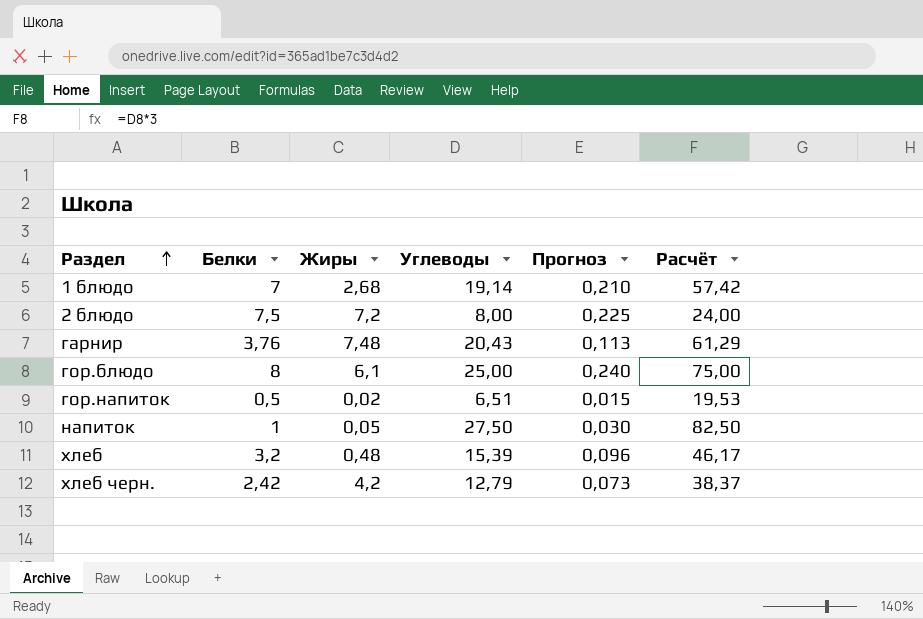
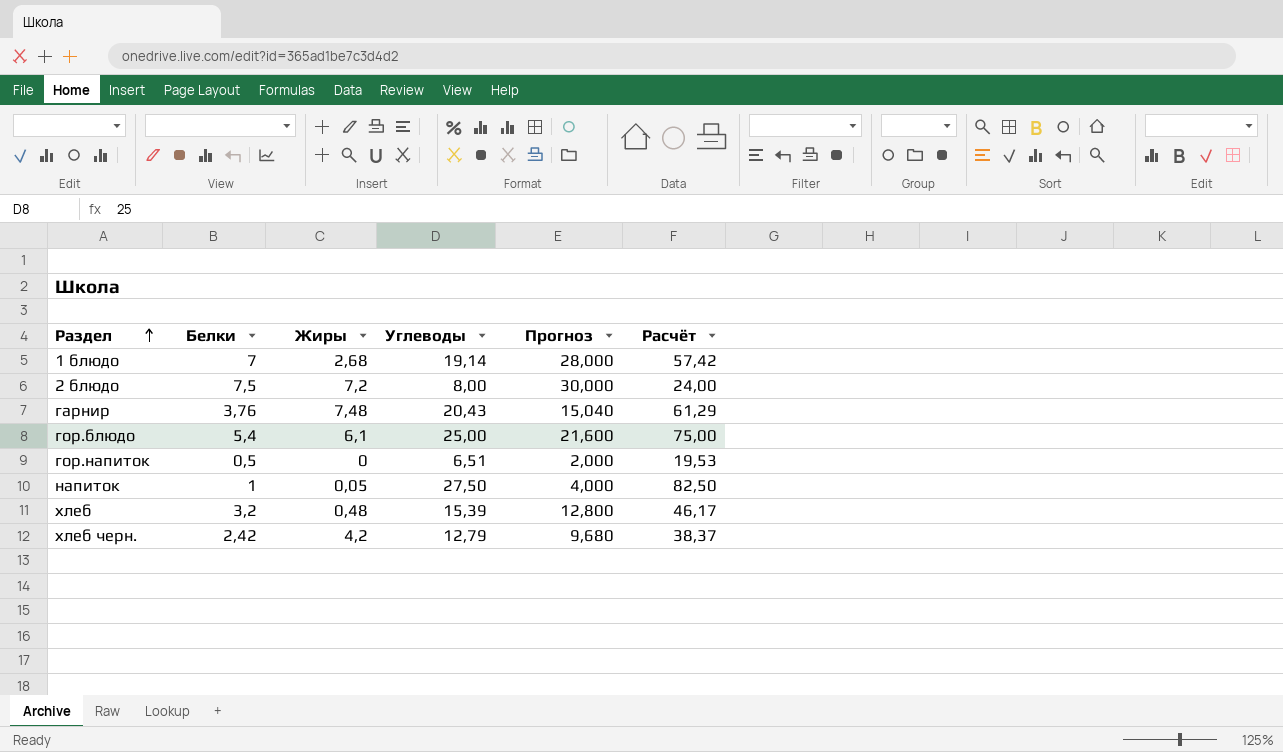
column Прогноз | formula: [Белки] * 0,03 -> [Белки] * 4
гор.блюдо | Белки: 8 -> 5,4
гор.напиток | Жиры: 0,02 -> 0

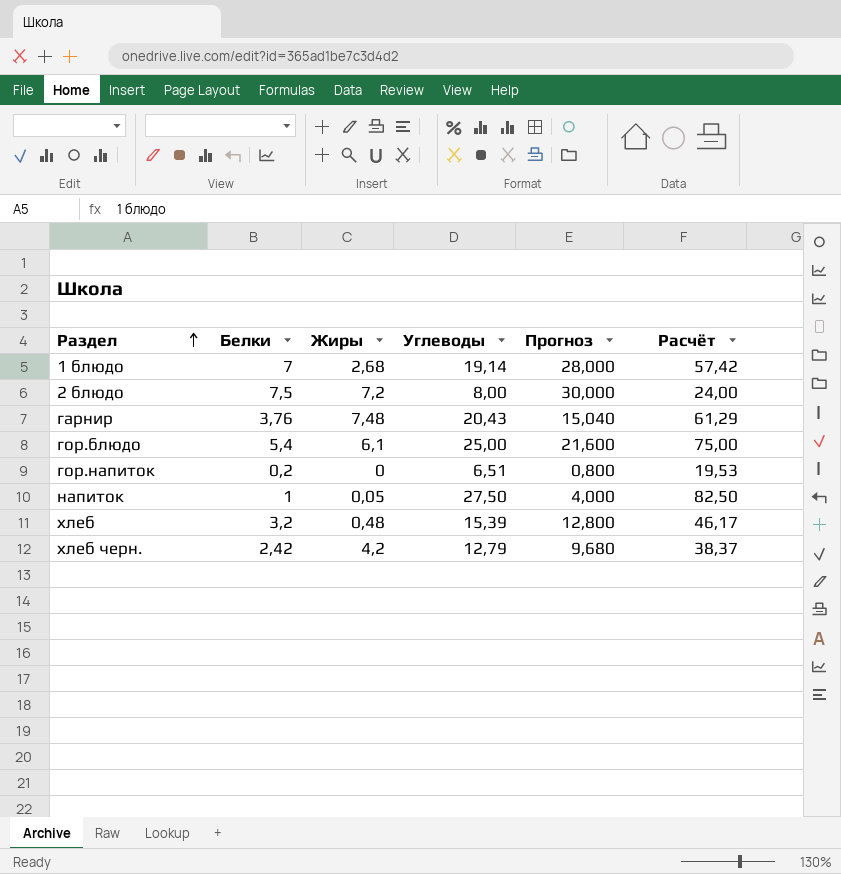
гор.напиток | Белки: 0,5 -> 0,2
гор.напиток | Прогноз: 2,000 -> 0,800

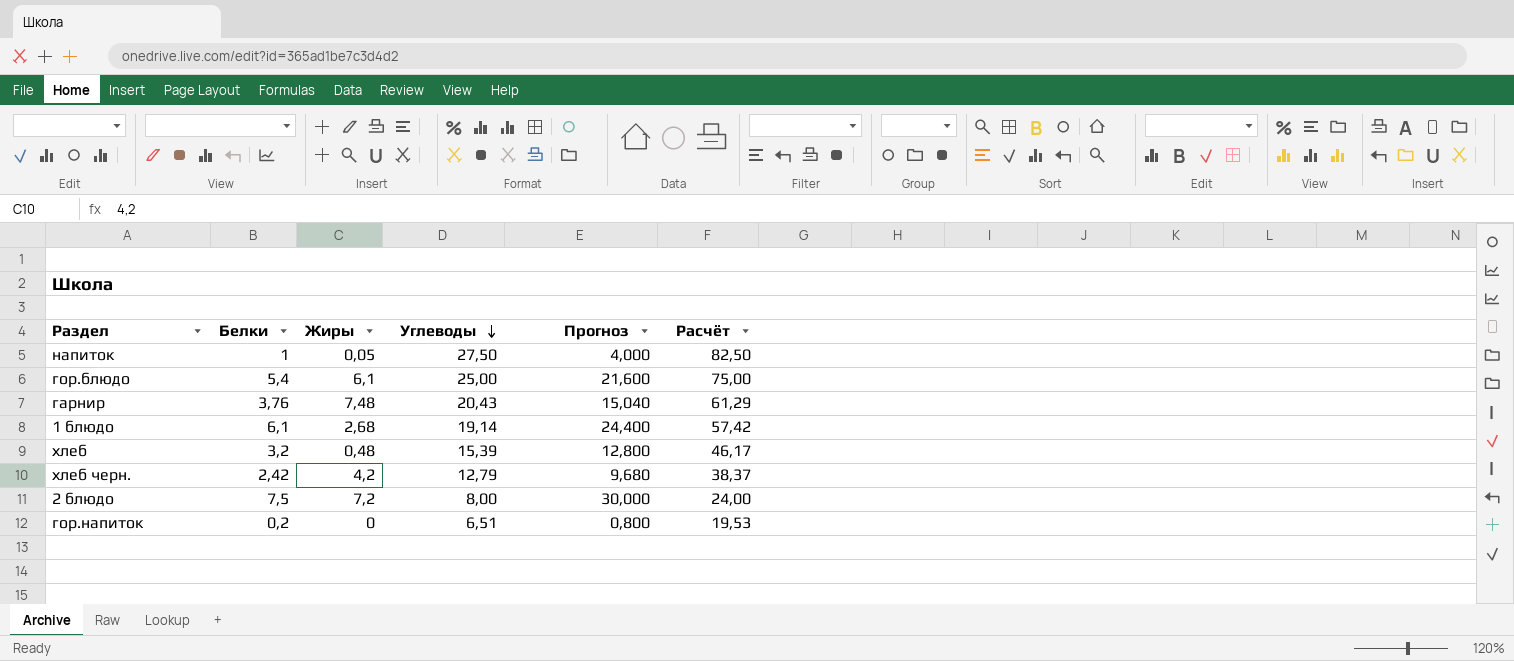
row order: Раздел ascending -> Углеводы descending
1 блюдо | Белки: 7 -> 6,1
1 блюдо | Прогноз: 28,000 -> 24,400

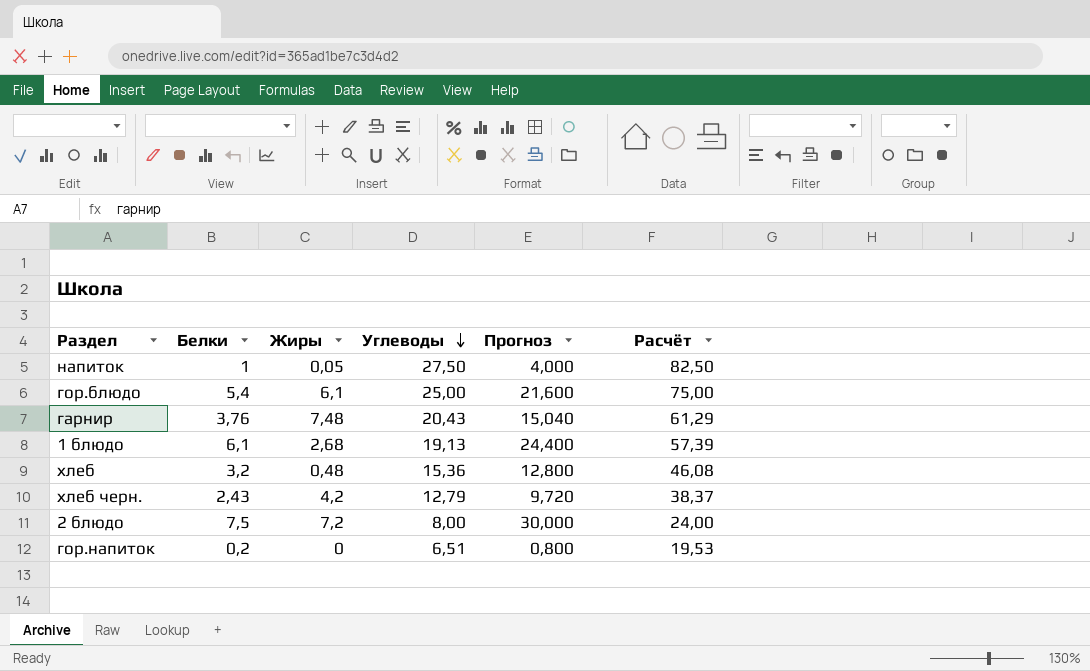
1 блюдо | Углеводы: 19,14 -> 19,13
1 блюдо | Расчёт: 57,42 -> 57,39
хлеб | Углеводы: 15,39 -> 15,36
хлеб | Расчёт: 46,17 -> 46,08
хлеб черн. | Белки: 2,42 -> 2,43
хлеб черн. | Прогноз: 9,680 -> 9,720

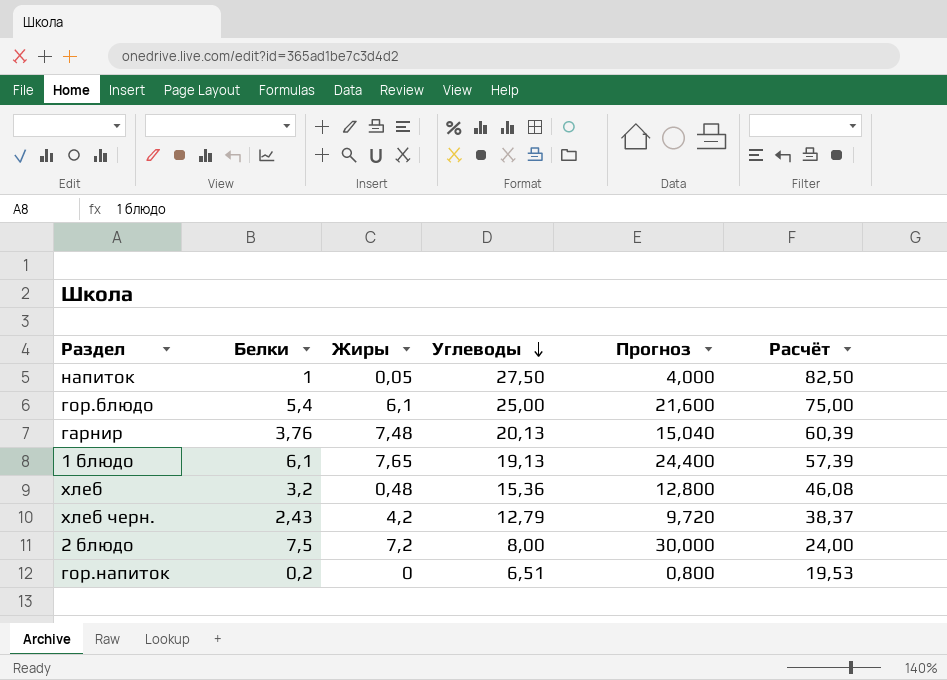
гарнир | Углеводы: 20,43 -> 20,13
гарнир | Расчёт: 61,29 -> 60,39
1 блюдо | Жиры: 2,68 -> 7,65

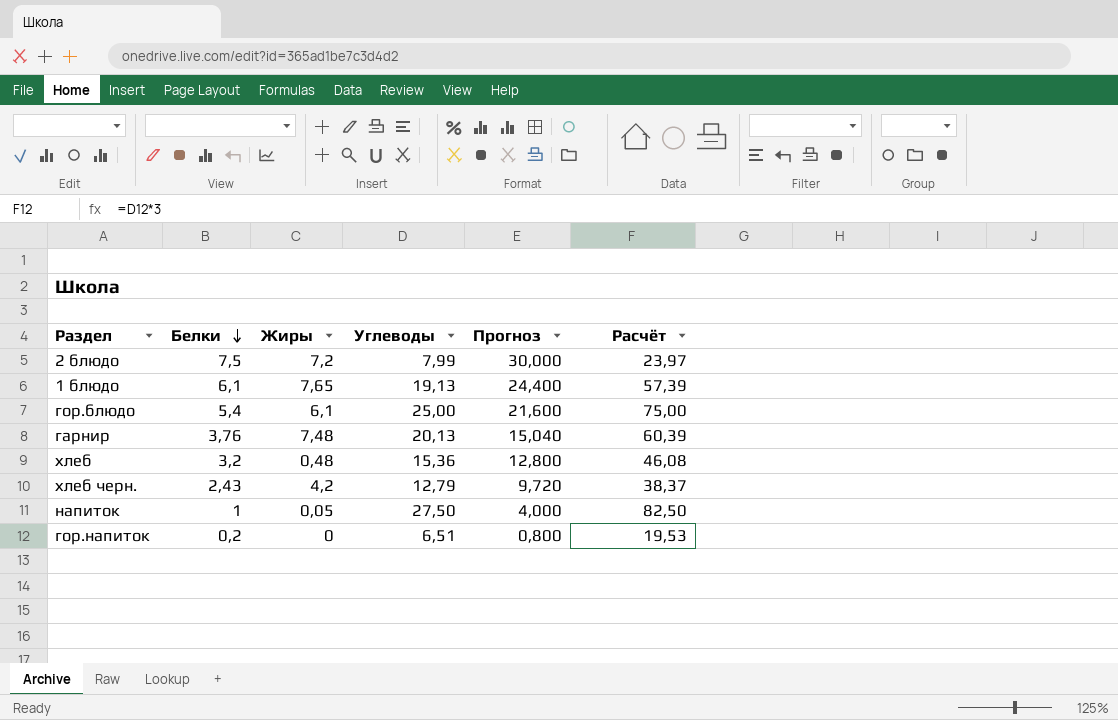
row order: Углеводы descending -> Белки descending
2 блюдо | Углеводы: 8,00 -> 7,99
2 блюдо | Расчёт: 24,00 -> 23,97

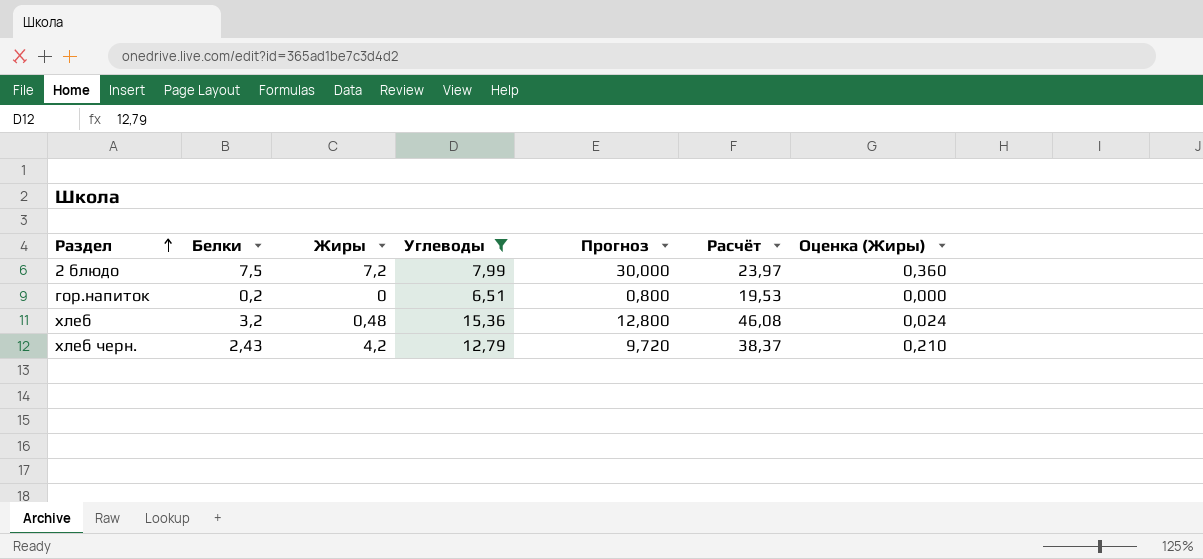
filter: none -> Углеводы <= 15,36
row order: Белки descending -> Раздел ascending
column Оценка (Жиры) | formula: none -> [Жиры] * 0,05

